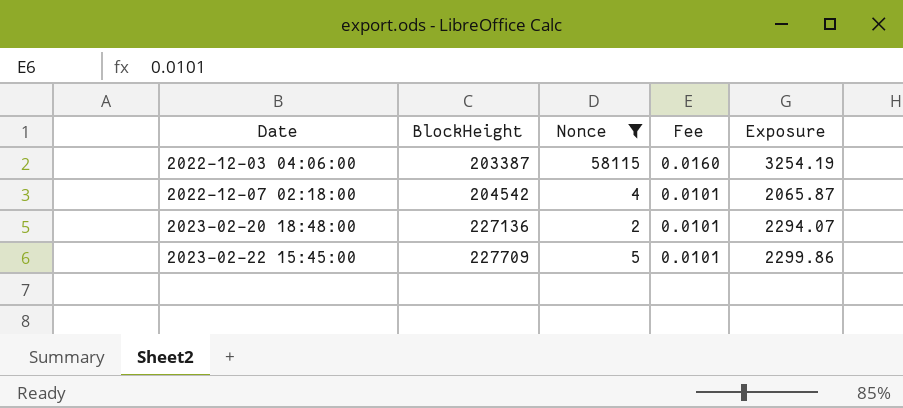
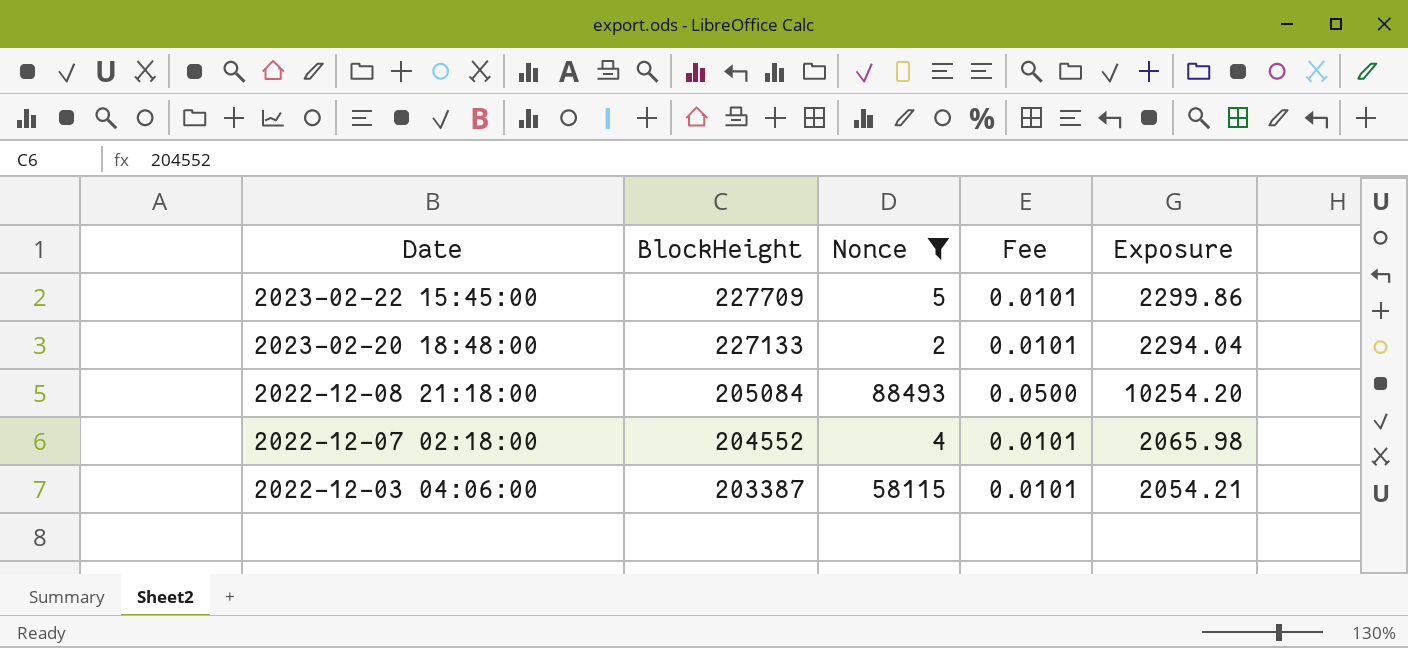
row order: Date ascending -> Date descending
2023-02-20 18:48:00 | BlockHeight: 227136 -> 227133
2023-02-20 18:48:00 | Exposure: 2294.07 -> 2294.04
row 2022-12-08 21:18:00: none -> 205084 | 88493 | 0.0500 | 10254.20
2022-12-07 02:18:00 | BlockHeight: 204542 -> 204552
2022-12-07 02:18:00 | Exposure: 2065.87 -> 2065.98
2022-12-03 04:06:00 | Fee: 0.0160 -> 0.0101
2022-12-03 04:06:00 | Exposure: 3254.19 -> 2054.21

